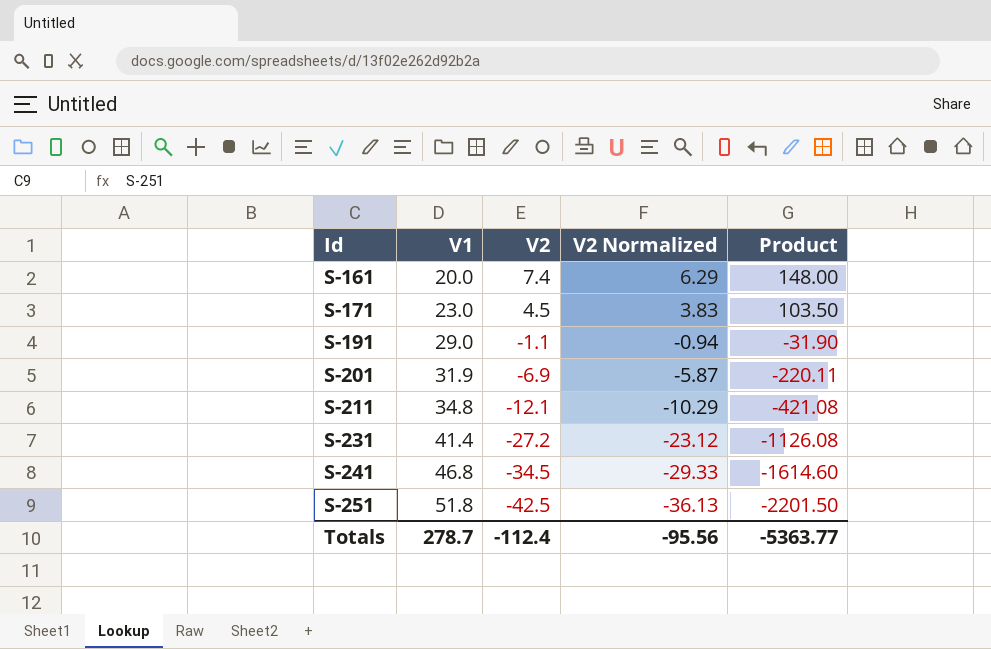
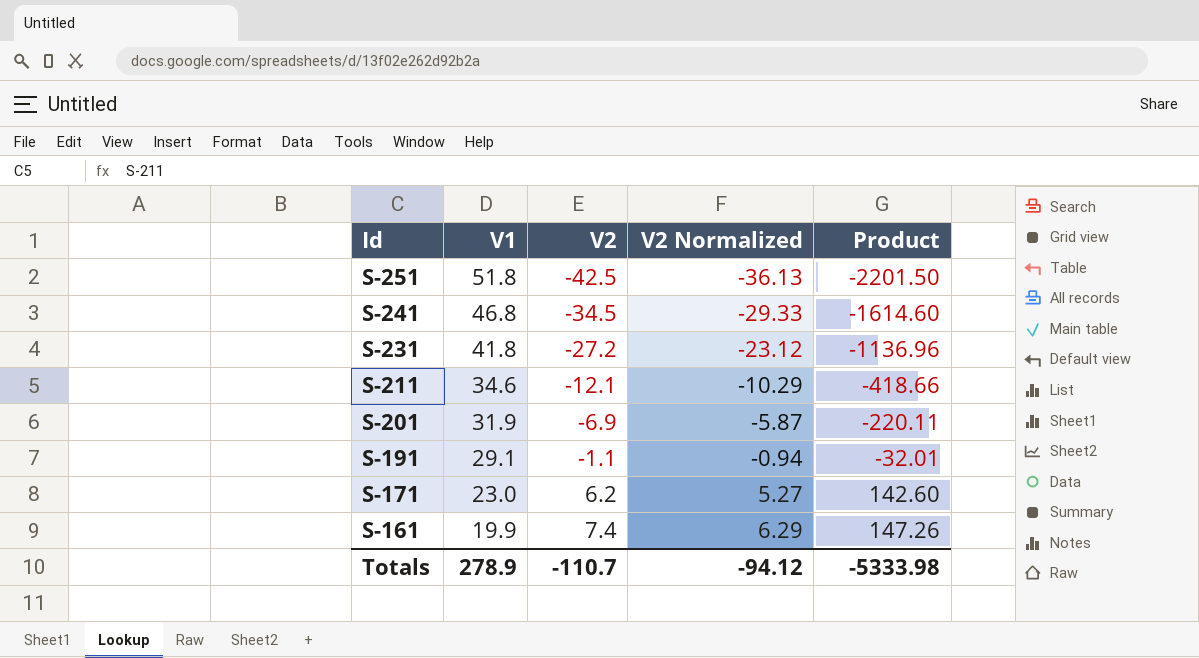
row order: Id ascending -> Id descending
S-231 | V1: 41.4 -> 41.8
S-231 | Product: -1126.08 -> -1136.96
S-211 | V1: 34.8 -> 34.6
S-211 | Product: -421.08 -> -418.66
S-191 | V1: 29.0 -> 29.1
S-191 | Product: -31.90 -> -32.01
S-171 | V2: 4.5 -> 6.2
S-171 | V2 Normalized: 3.83 -> 5.27
S-171 | Product: 103.50 -> 142.60
S-161 | V1: 20.0 -> 19.9
S-161 | Product: 148.00 -> 147.26
Totals | V1: 278.7 -> 278.9
Totals | V2: -112.4 -> -110.7
Totals | V2 Normalized: -95.56 -> -94.12
Totals | Product: -5363.77 -> -5333.98

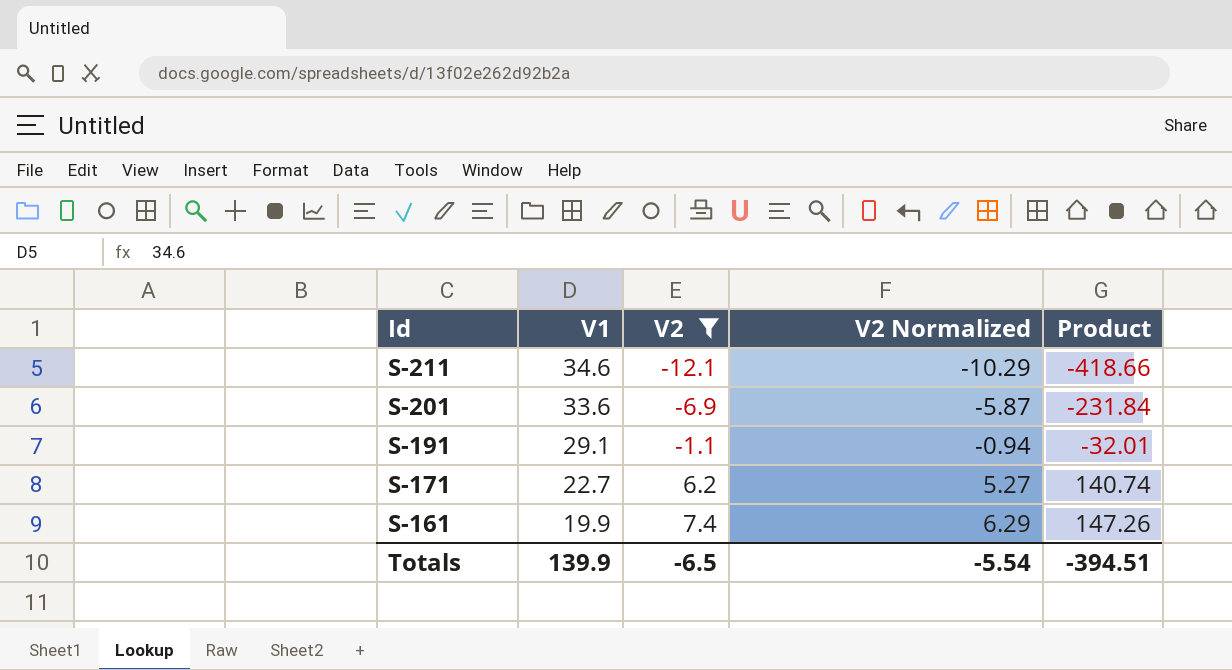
filter: none -> V2 >= -12.1
S-201 | V1: 31.9 -> 33.6
S-201 | Product: -220.11 -> -231.84
S-171 | V1: 23.0 -> 22.7
S-171 | Product: 142.60 -> 140.74
Totals | V1: 278.9 -> 139.9
Totals | V2: -110.7 -> -6.5
Totals | V2 Normalized: -94.12 -> -5.54
Totals | Product: -5333.98 -> -394.51

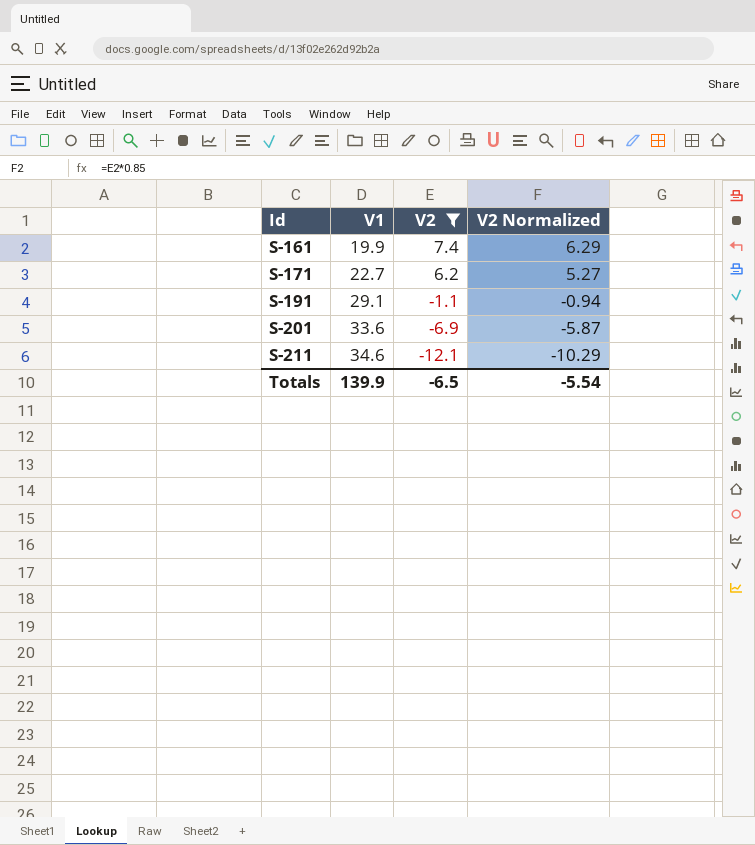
row order: Id descending -> Id ascending
column Product | formula: [V1] * [V2] -> none

